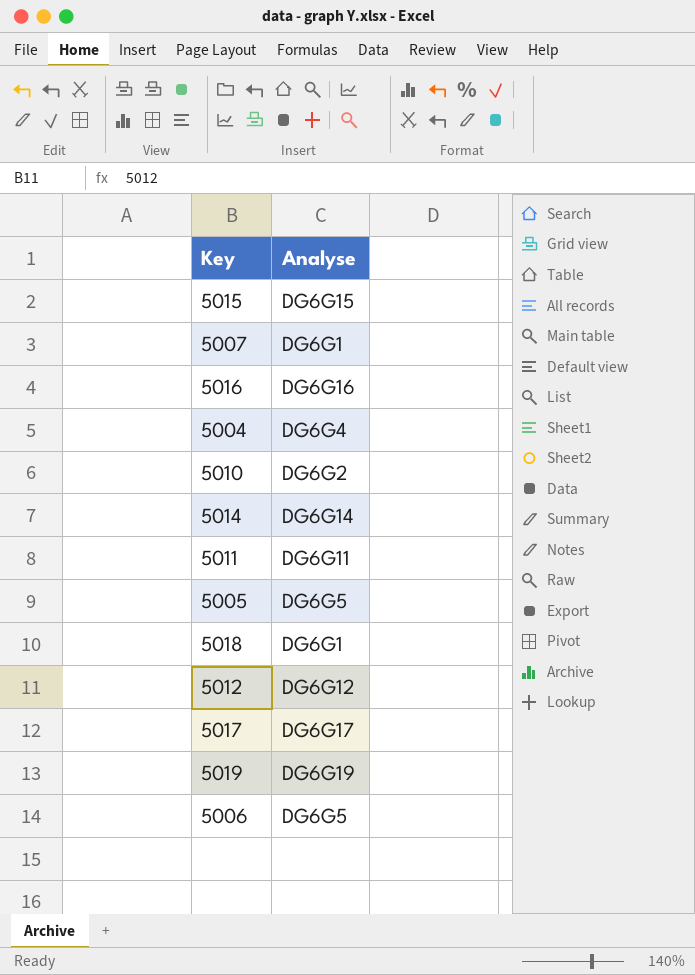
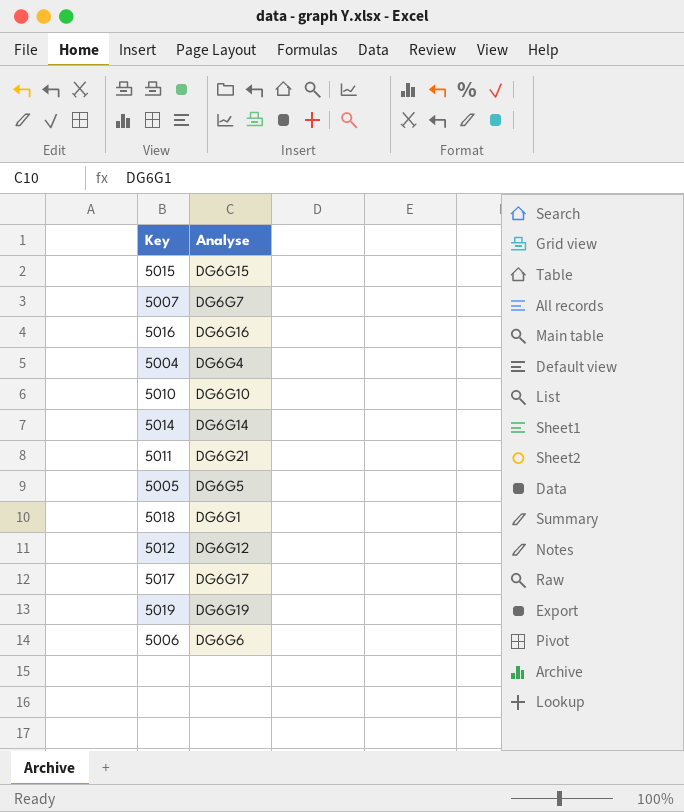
5007 | Analyse: DG6G1 -> DG6G7
5010 | Analyse: DG6G2 -> DG6G10
5011 | Analyse: DG6G11 -> DG6G21
5006 | Analyse: DG6G5 -> DG6G6

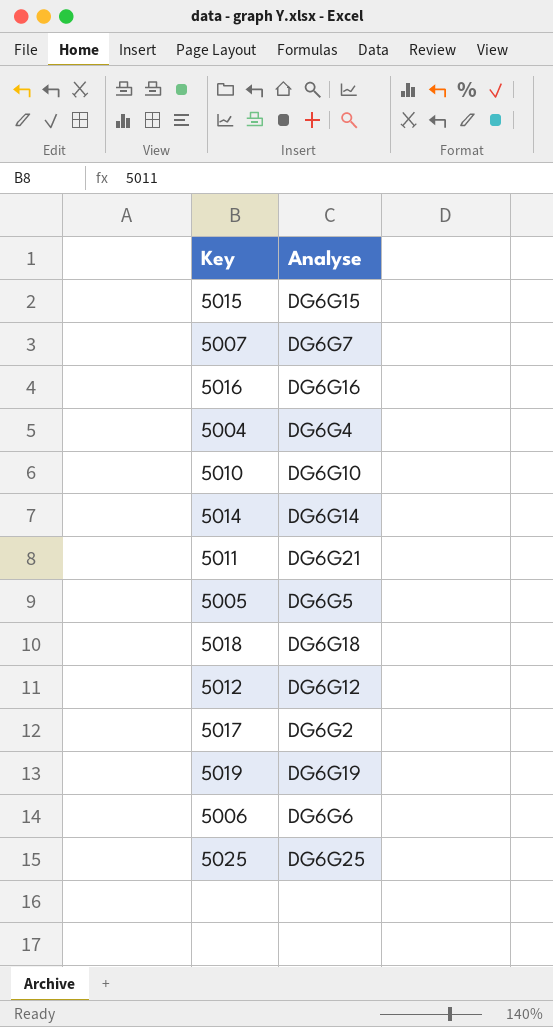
5018 | Analyse: DG6G1 -> DG6G18
5017 | Analyse: DG6G17 -> DG6G2
row 5025: none -> DG6G25

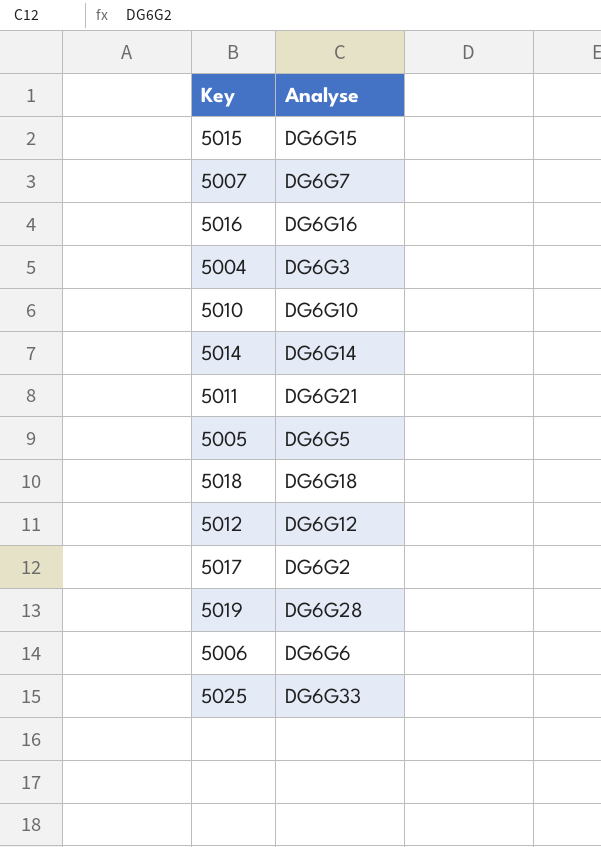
5004 | Analyse: DG6G4 -> DG6G3
5019 | Analyse: DG6G19 -> DG6G28
5025 | Analyse: DG6G25 -> DG6G33

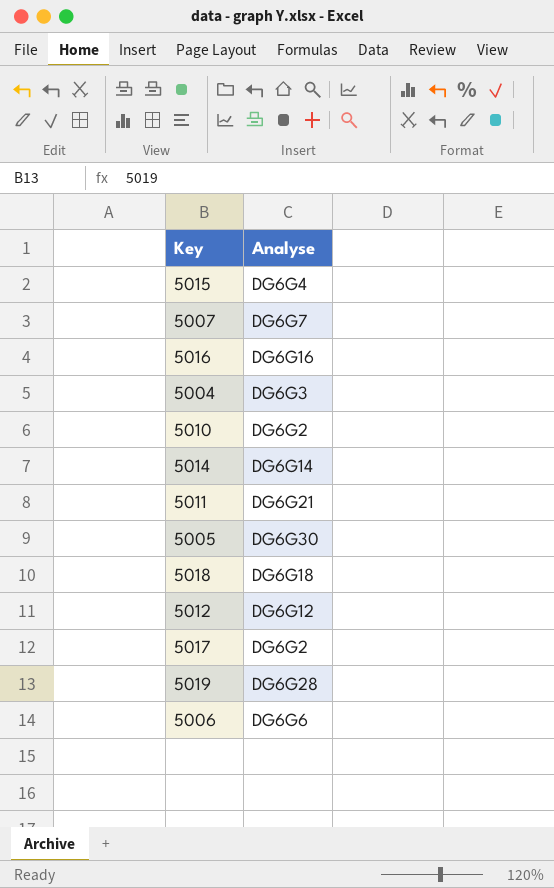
row 5025: DG6G33 -> none
5015 | Analyse: DG6G15 -> DG6G4
5010 | Analyse: DG6G10 -> DG6G2
5005 | Analyse: DG6G5 -> DG6G30

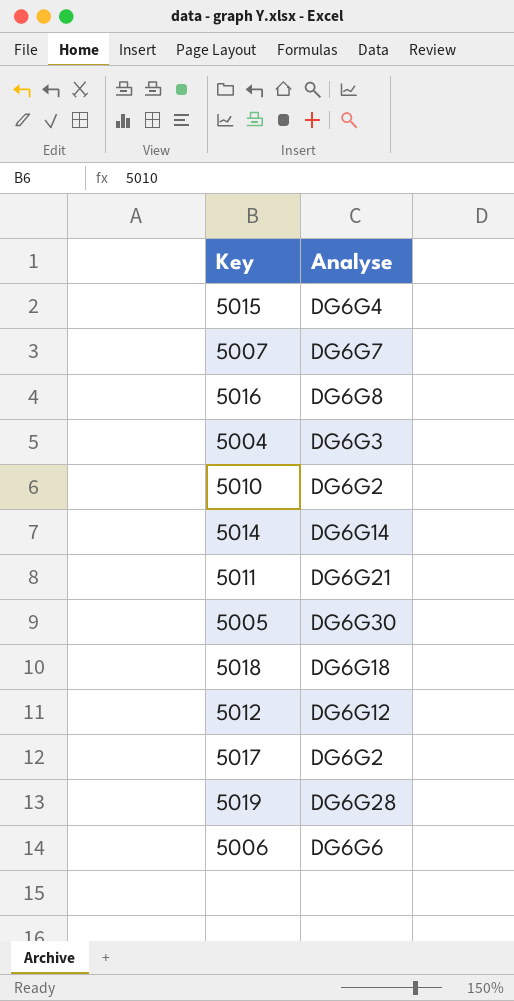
5016 | Analyse: DG6G16 -> DG6G8

